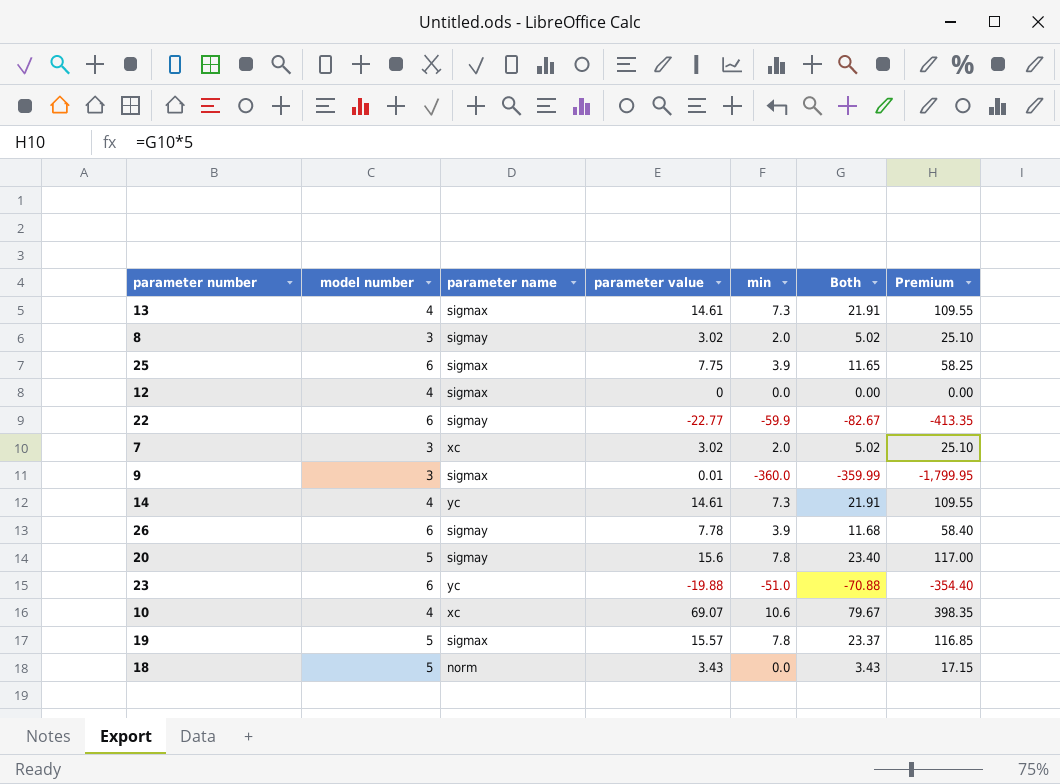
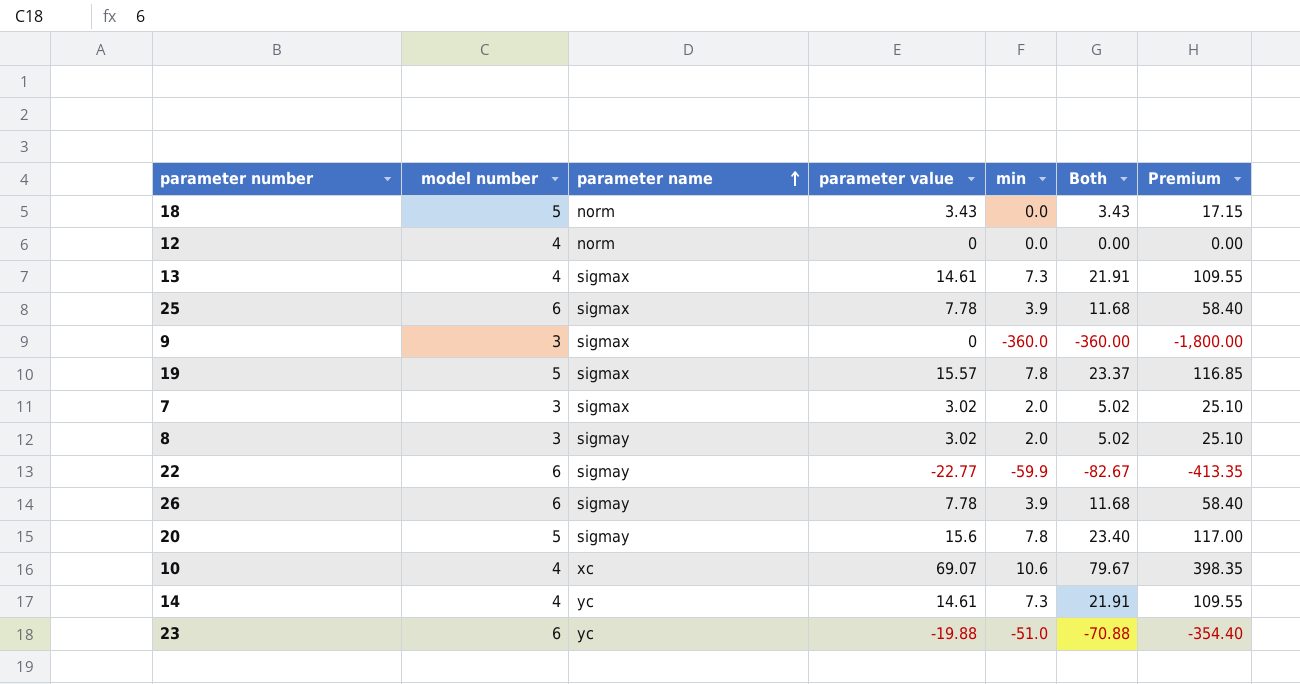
row order: none -> parameter name ascending
12 | parameter name: sigmax -> norm
25 | parameter value: 7.75 -> 7.78
25 | Both: 11.65 -> 11.68
25 | Premium: 58.25 -> 58.40
9 | parameter value: 0.01 -> 0
9 | Both: -359.99 -> -360.00
9 | Premium: -1,799.95 -> -1,800.00
7 | parameter name: xc -> sigmax

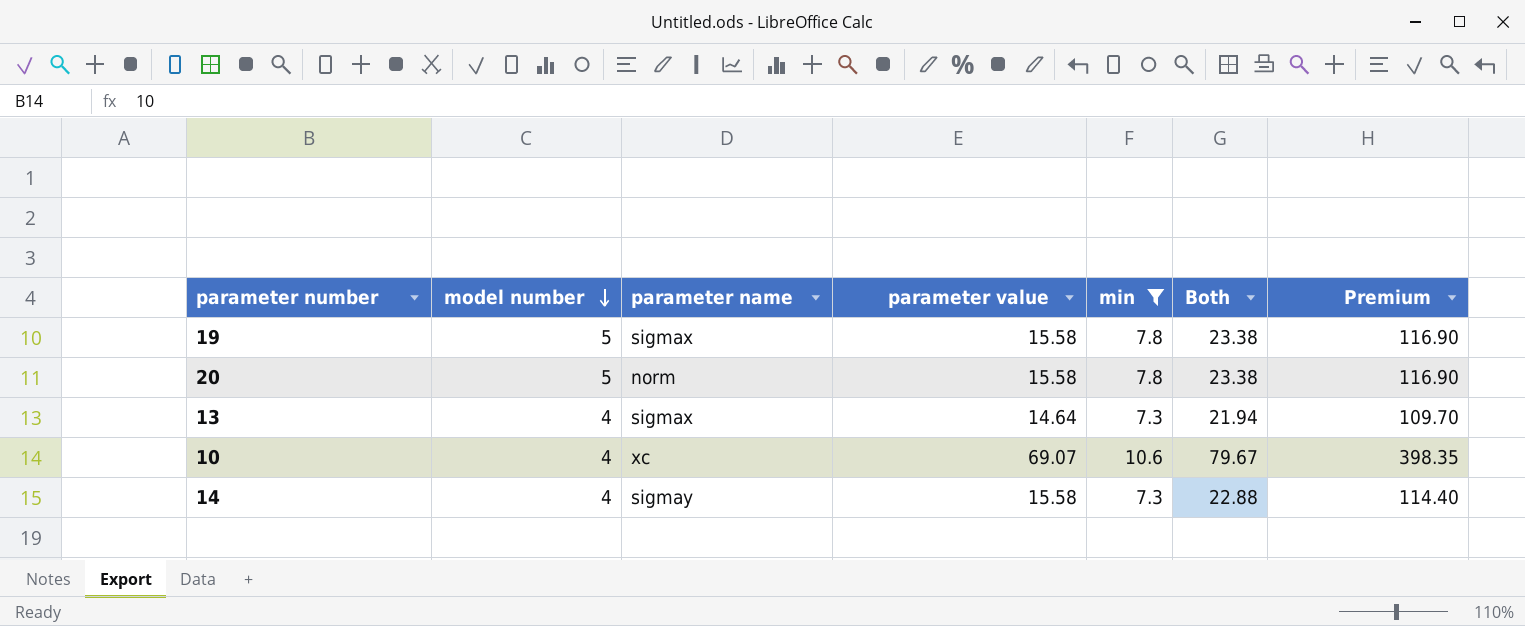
filter: none -> min >= 7.3
row order: parameter name ascending -> model number descending
19 | parameter value: 15.57 -> 15.58
19 | Both: 23.37 -> 23.38
19 | Premium: 116.85 -> 116.90
20 | parameter name: sigmay -> norm
20 | parameter value: 15.6 -> 15.58
20 | Both: 23.40 -> 23.38
20 | Premium: 117.00 -> 116.90
13 | parameter value: 14.61 -> 14.64
13 | Both: 21.91 -> 21.94
13 | Premium: 109.55 -> 109.70
14 | parameter name: yc -> sigmay
14 | parameter value: 14.61 -> 15.58
14 | Both: 21.91 -> 22.88
14 | Premium: 109.55 -> 114.40

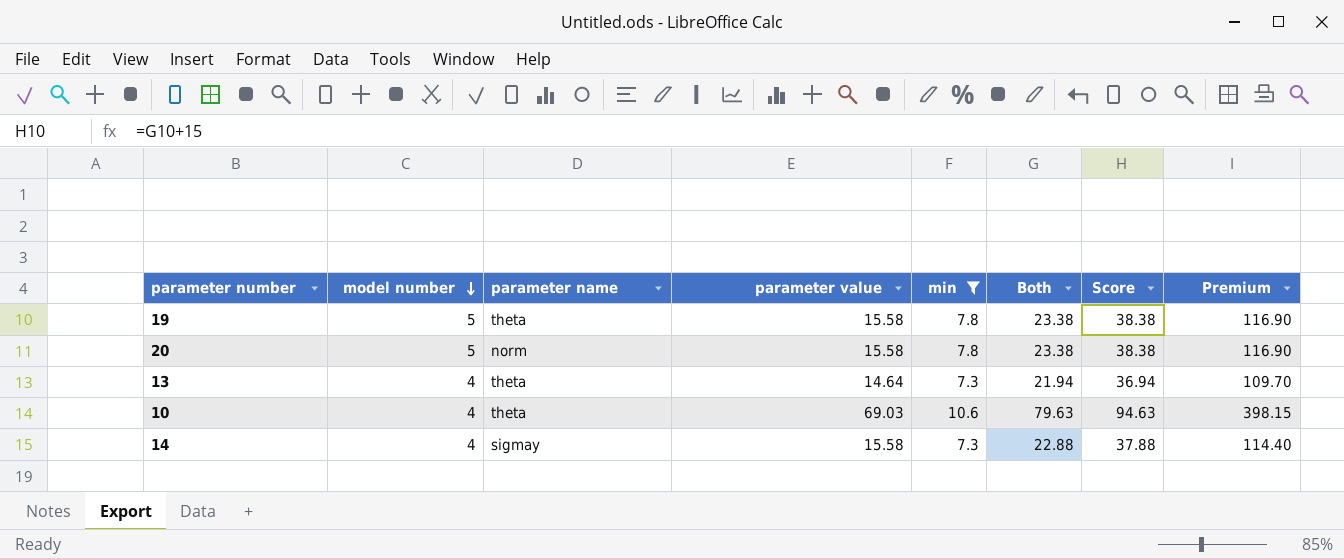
column Score | formula: none -> [Both] + 15
19 | parameter name: sigmax -> theta
13 | parameter name: sigmax -> theta
10 | parameter name: xc -> theta
10 | parameter value: 69.07 -> 69.03
10 | Both: 79.67 -> 79.63
10 | Premium: 398.35 -> 398.15

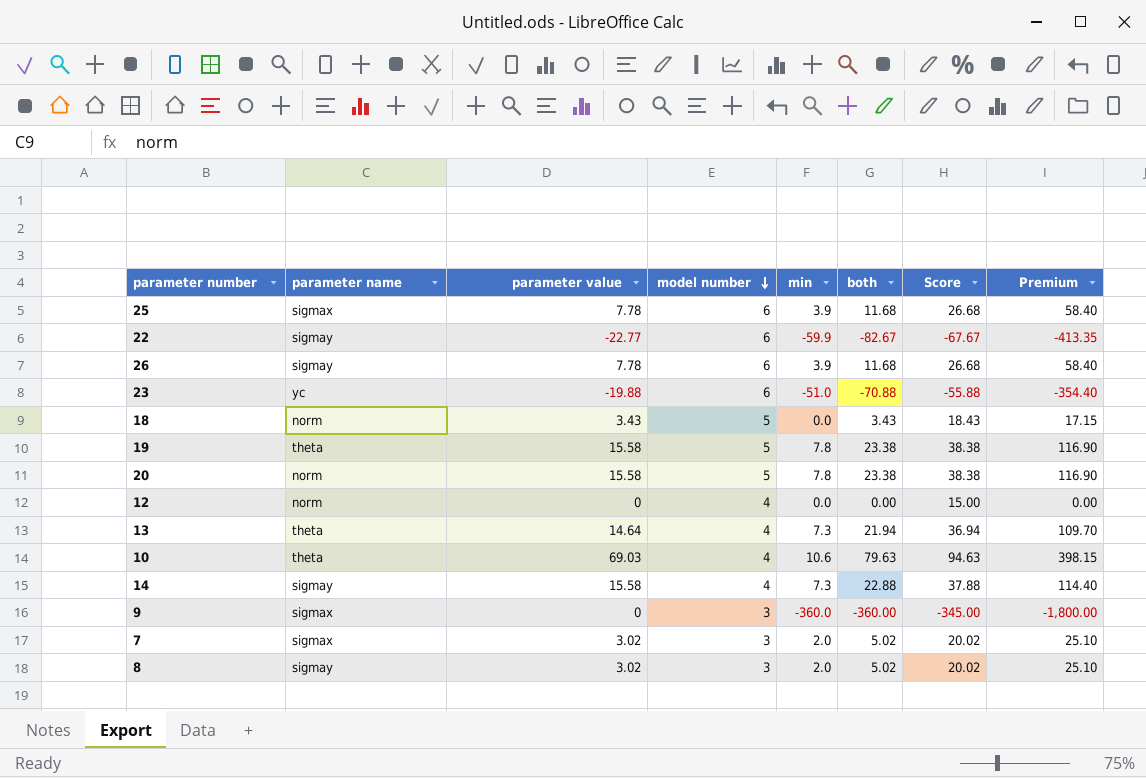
filter: min >= 7.3 -> none
column model number | position: 2 -> 4
column name: Both -> both

